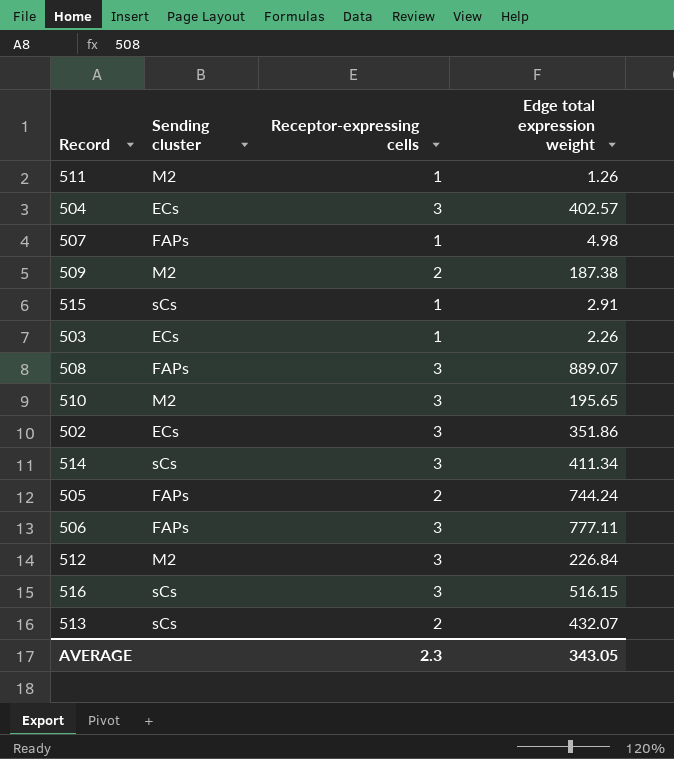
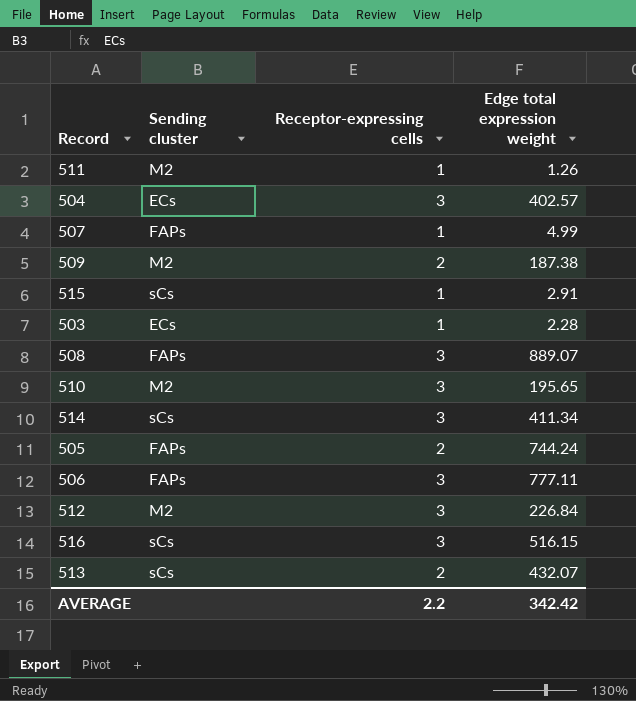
row 502: ECs | 3 | 351.86 -> none
507 | Edge total expression weight: 4.98 -> 4.99
503 | Edge total expression weight: 2.26 -> 2.28
AVERAGE | Receptor-expressing cells: 2.3 -> 2.2
AVERAGE | Edge total expression weight: 343.05 -> 342.42

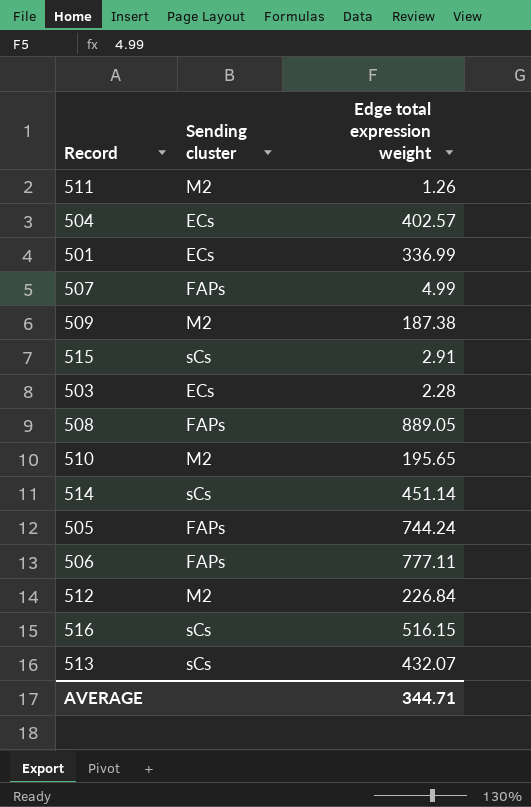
column Receptor-expressing cells | position: 3 -> none
row 501: none -> ECs | 336.99
508 | Edge total expression weight: 889.07 -> 889.05
514 | Edge total expression weight: 411.34 -> 451.14
AVERAGE | Edge total expression weight: 342.42 -> 344.71

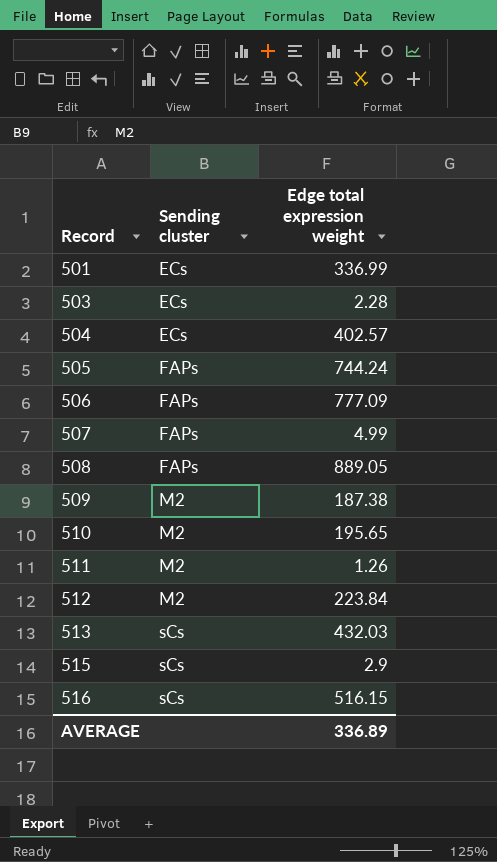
row order: none -> Record ascending
row 514: sCs | 451.14 -> none
506 | Edge total expression weight: 777.11 -> 777.09
512 | Edge total expression weight: 226.84 -> 223.84
513 | Edge total expression weight: 432.07 -> 432.03
515 | Edge total expression weight: 2.91 -> 2.9
AVERAGE | Edge total expression weight: 344.71 -> 336.89

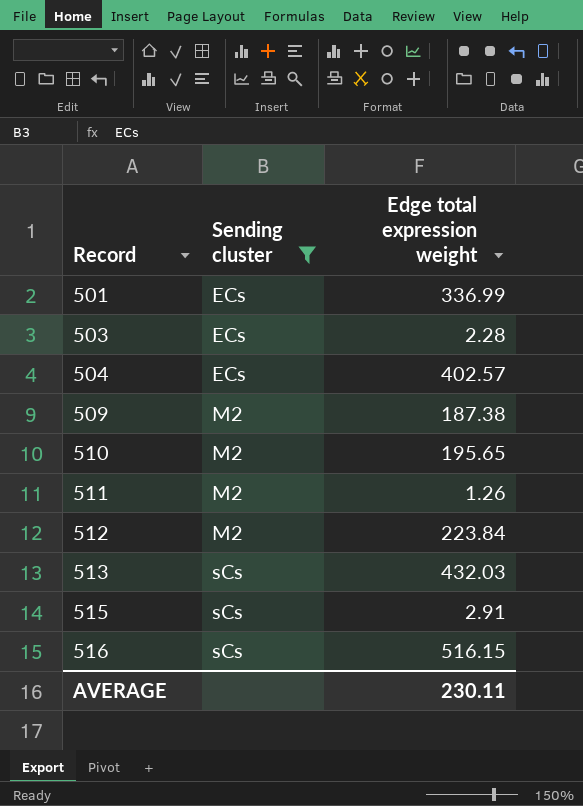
filter: none -> Sending cluster != FAPs
515 | Edge total expression weight: 2.9 -> 2.91
AVERAGE | Edge total expression weight: 336.89 -> 230.11

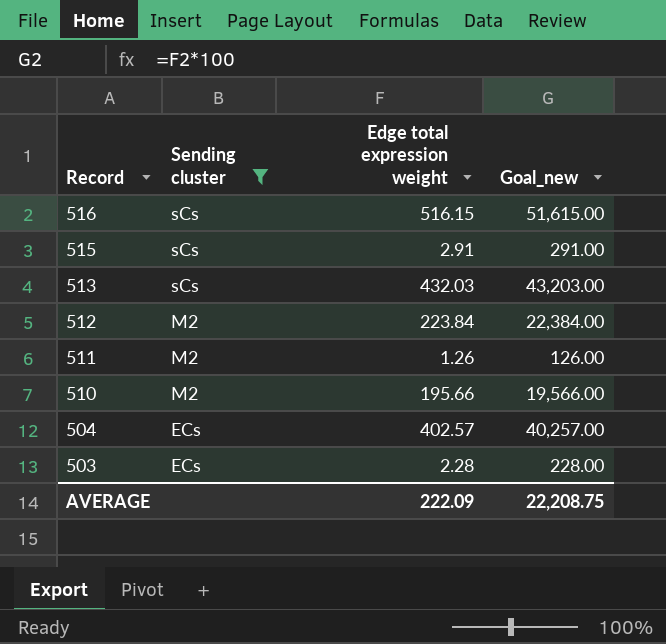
row order: Record ascending -> Record descending
column Goal_new | formula: none -> [Edge total expression weight] * 100
row 501: ECs | 336.99 -> none
row 509: M2 | 187.38 -> none
510 | Edge total expression weight: 195.65 -> 195.66
AVERAGE | Edge total expression weight: 230.11 -> 222.09

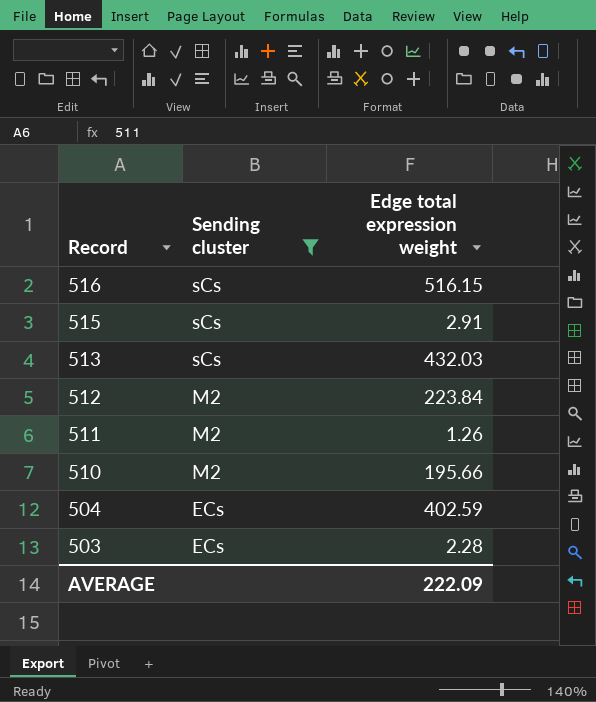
column Goal_new | formula: [Edge total expression weight] * 100 -> none
504 | Edge total expression weight: 402.57 -> 402.59

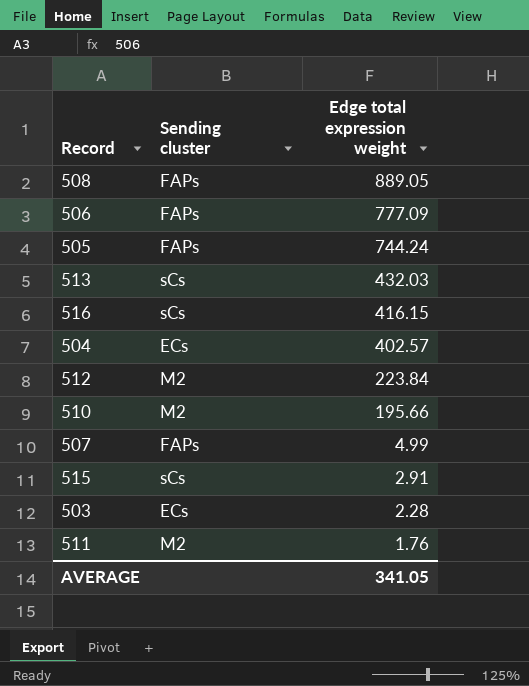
filter: Sending cluster != FAPs -> none
row order: Record descending -> Edge total expression weight descending
516 | Edge total expression weight: 516.15 -> 416.15
504 | Edge total expression weight: 402.59 -> 402.57
511 | Edge total expression weight: 1.26 -> 1.76
AVERAGE | Edge total expression weight: 222.09 -> 341.05

